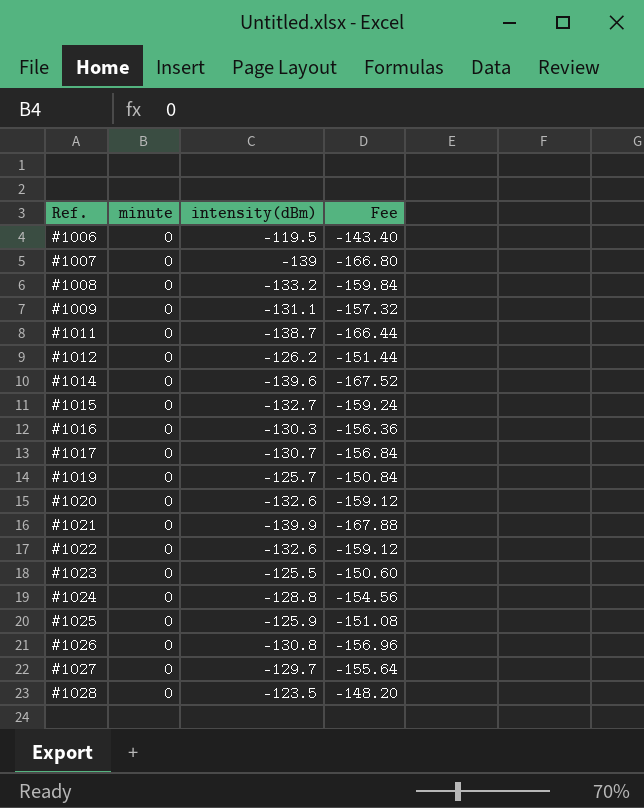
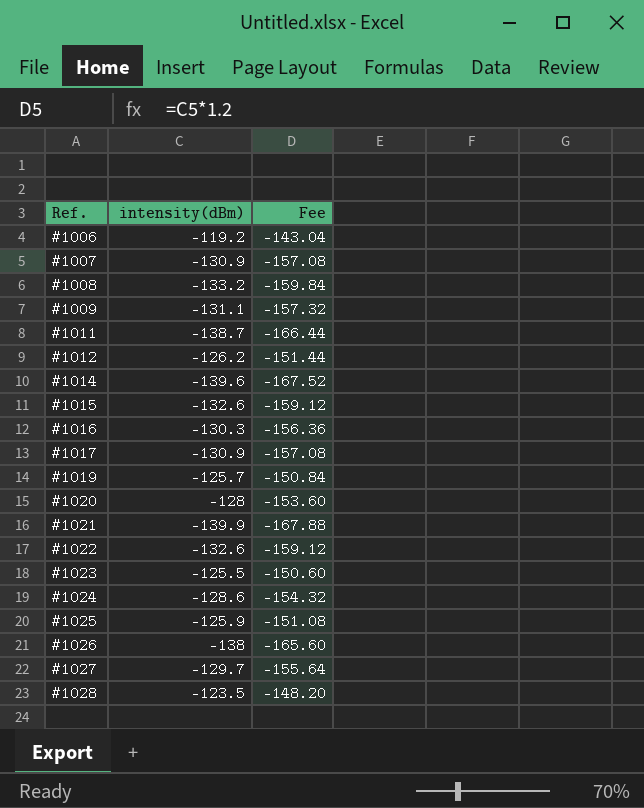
column minute | position: 2 -> none
#1006 | intensity(dBm): -119.5 -> -119.2
#1006 | Fee: -143.40 -> -143.04
#1007 | intensity(dBm): -139 -> -130.9
#1007 | Fee: -166.80 -> -157.08
#1015 | intensity(dBm): -132.7 -> -132.6
#1015 | Fee: -159.24 -> -159.12
#1017 | intensity(dBm): -130.7 -> -130.9
#1017 | Fee: -156.84 -> -157.08
#1020 | intensity(dBm): -132.6 -> -128
#1020 | Fee: -159.12 -> -153.60
#1024 | intensity(dBm): -128.8 -> -128.6
#1024 | Fee: -154.56 -> -154.32
#1026 | intensity(dBm): -130.8 -> -138
#1026 | Fee: -156.96 -> -165.60

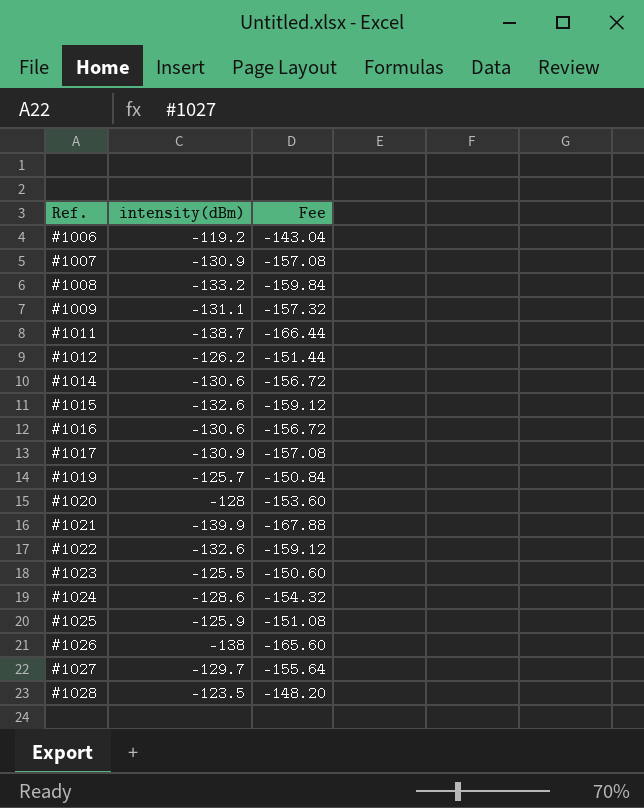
#1014 | intensity(dBm): -139.6 -> -130.6
#1014 | Fee: -167.52 -> -156.72
#1016 | intensity(dBm): -130.3 -> -130.6
#1016 | Fee: -156.36 -> -156.72

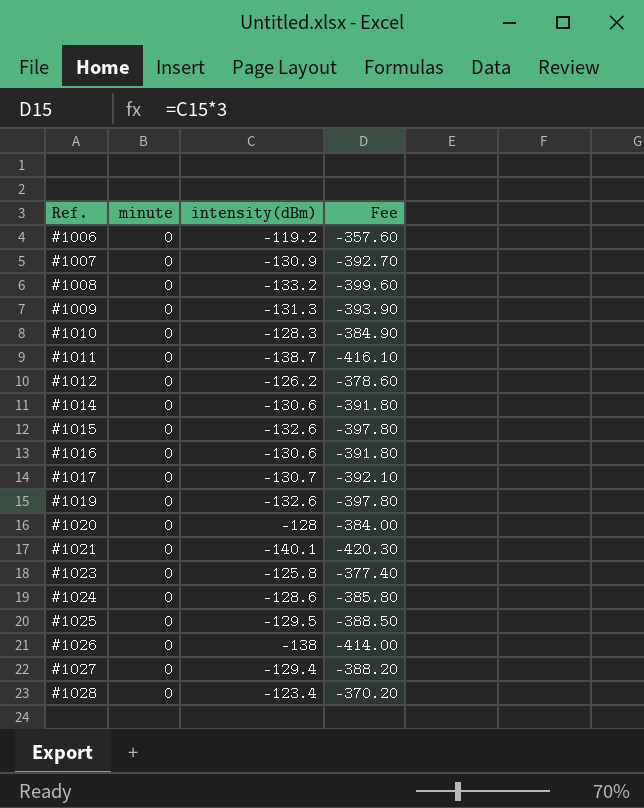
column minute | position: none -> 2
column Fee | formula: [intensity(dBm)] * 1.2 -> [intensity(dBm)] * 3
row #1022: -132.6 | -159.12 -> none
#1009 | intensity(dBm): -131.1 -> -131.3
row #1010: none -> 0 | -128.3 | -384.90
#1017 | intensity(dBm): -130.9 -> -130.7
#1019 | intensity(dBm): -125.7 -> -132.6
#1021 | intensity(dBm): -139.9 -> -140.1
#1023 | intensity(dBm): -125.5 -> -125.8
#1025 | intensity(dBm): -125.9 -> -129.5
#1027 | intensity(dBm): -129.7 -> -129.4
#1028 | intensity(dBm): -123.5 -> -123.4

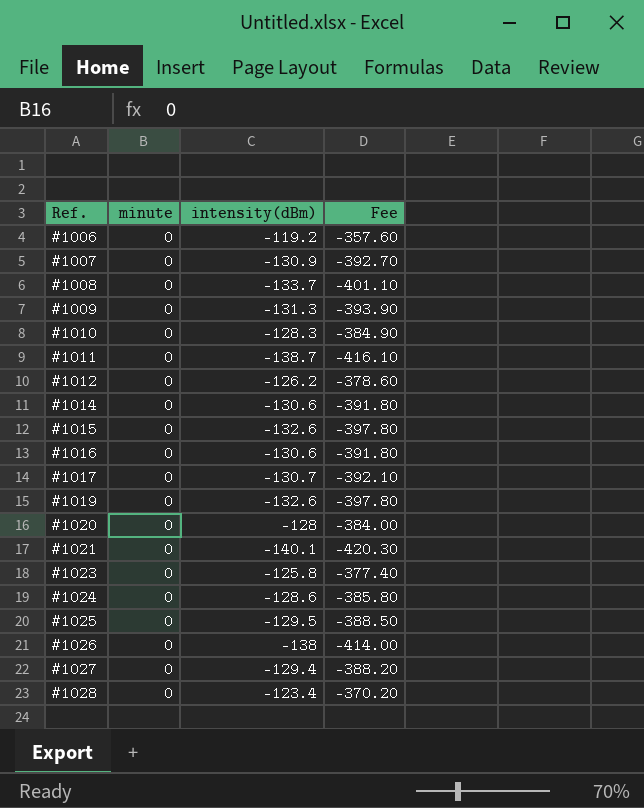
#1008 | intensity(dBm): -133.2 -> -133.7
#1008 | Fee: -399.60 -> -401.10

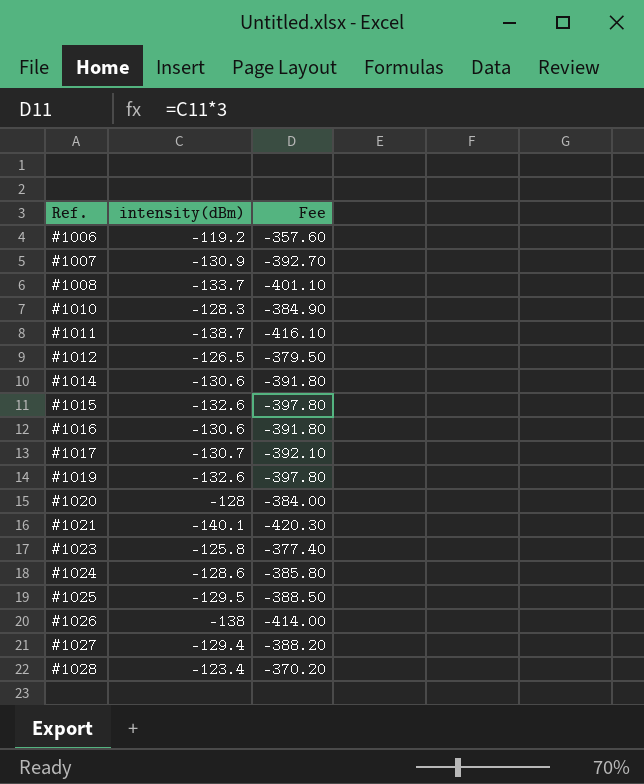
column minute | position: 2 -> none
row #1009: 0 | -131.3 | -393.90 -> none
#1012 | intensity(dBm): -126.2 -> -126.5
#1012 | Fee: -378.60 -> -379.50

